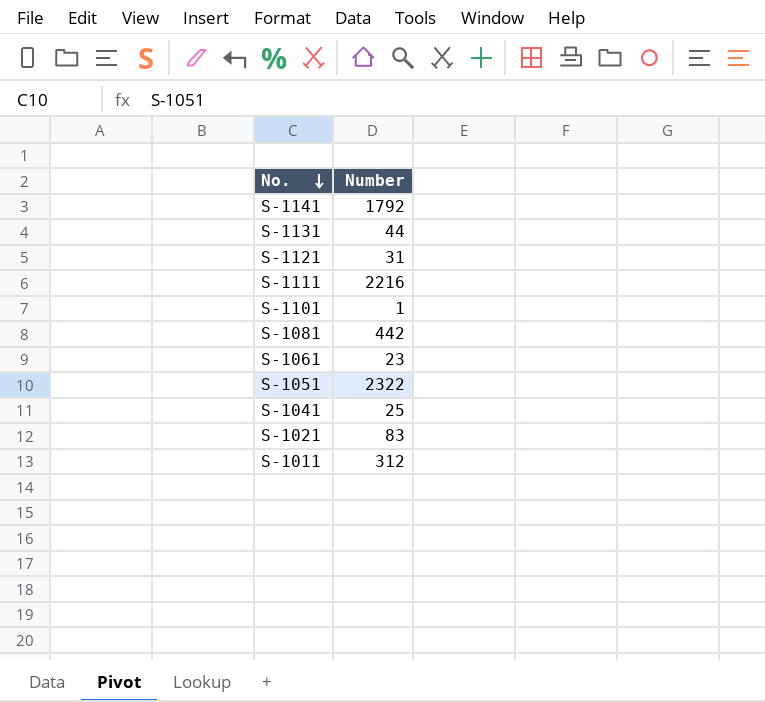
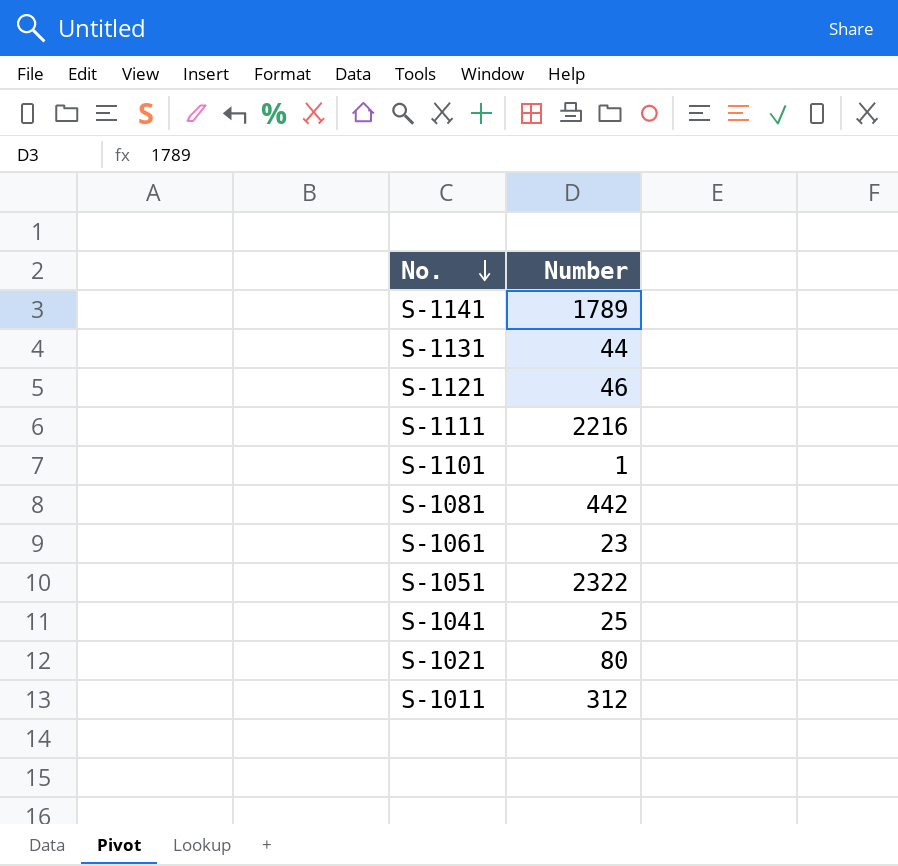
S-1141 | Number: 1792 -> 1789
S-1121 | Number: 31 -> 46
S-1021 | Number: 83 -> 80

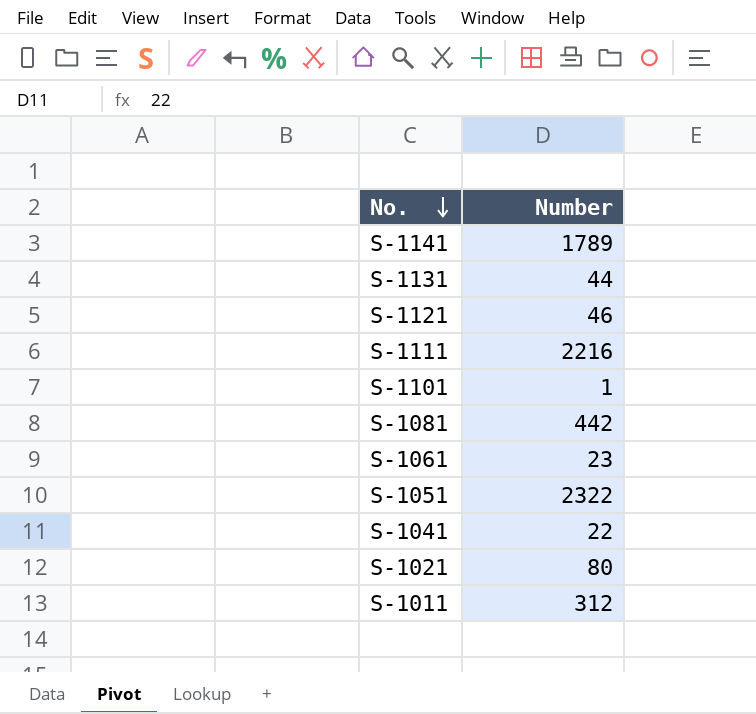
S-1041 | Number: 25 -> 22

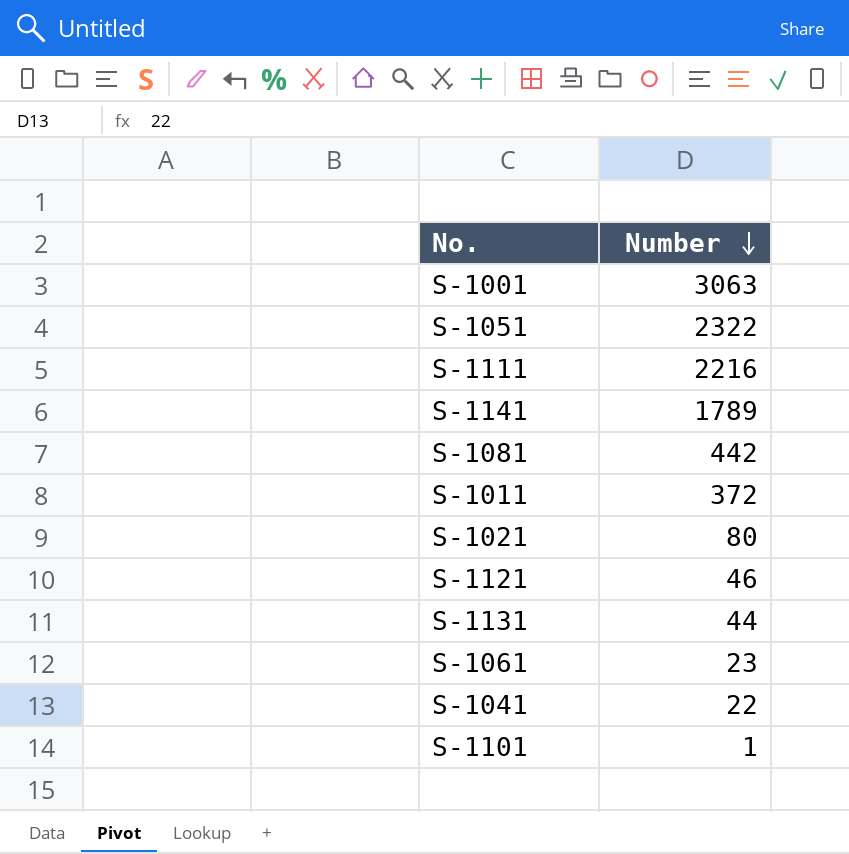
row order: No. descending -> Number descending
row S-1001: none -> 3063
S-1011 | Number: 312 -> 372

